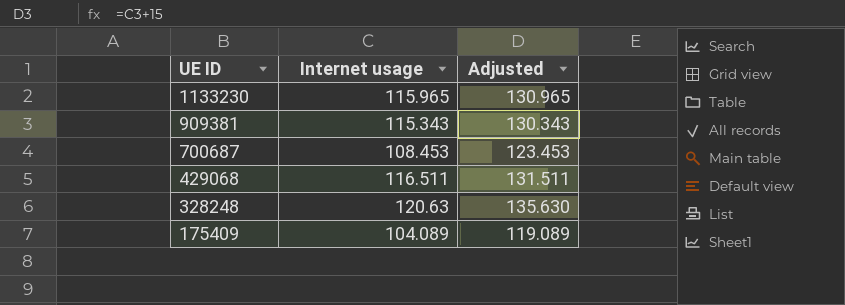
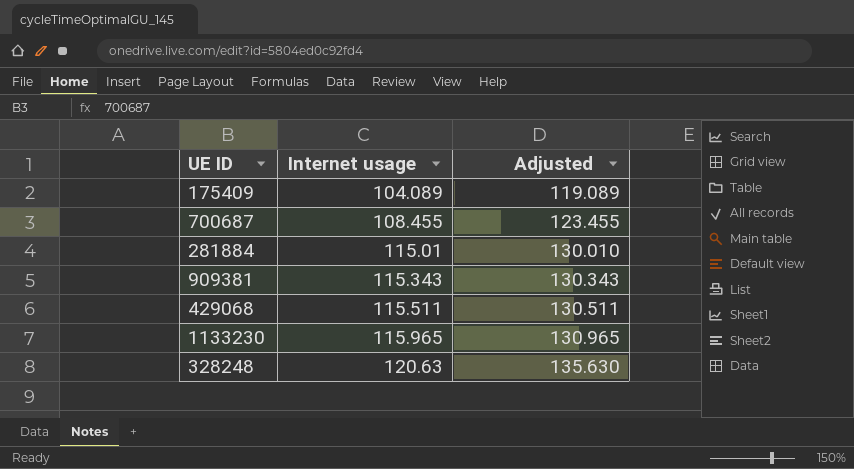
row order: UE ID descending -> Internet usage ascending
700687 | Internet usage: 108.453 -> 108.455
700687 | Adjusted: 123.453 -> 123.455
row 281884: none -> 115.01 | 130.010
429068 | Internet usage: 116.511 -> 115.511
429068 | Adjusted: 131.511 -> 130.511

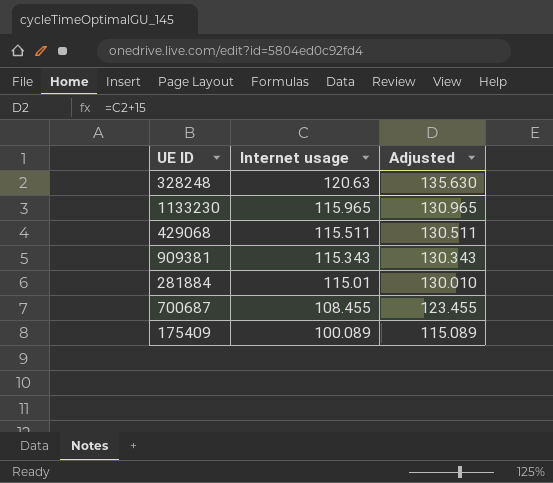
row order: Internet usage ascending -> Internet usage descending
175409 | Internet usage: 104.089 -> 100.089
175409 | Adjusted: 119.089 -> 115.089

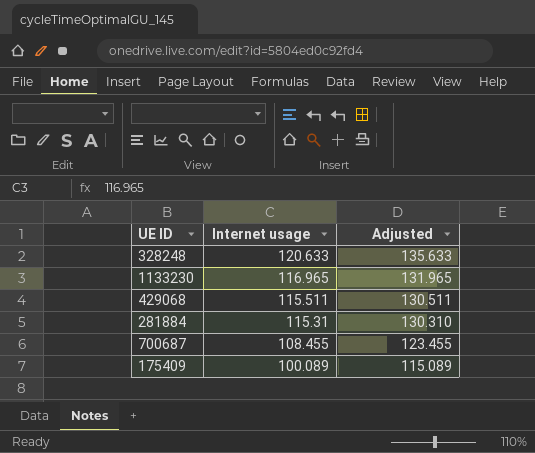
row 909381: 115.343 | 130.343 -> none
328248 | Internet usage: 120.63 -> 120.633
328248 | Adjusted: 135.630 -> 135.633
1133230 | Internet usage: 115.965 -> 116.965
1133230 | Adjusted: 130.965 -> 131.965
281884 | Internet usage: 115.01 -> 115.31
281884 | Adjusted: 130.010 -> 130.310

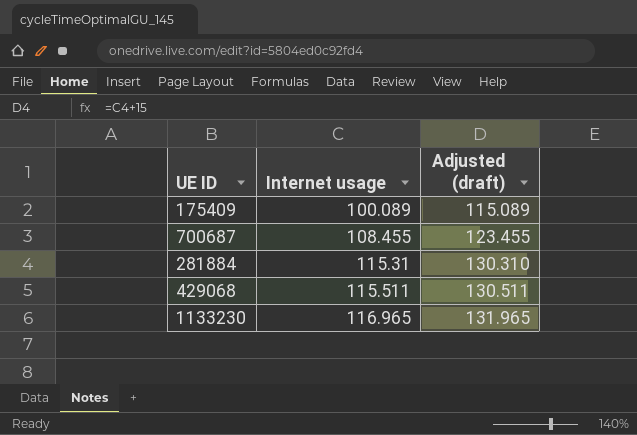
row order: Internet usage descending -> Internet usage ascending
column name: Adjusted -> Adjusted (draft)
row 328248: 120.633 | 135.633 -> none

